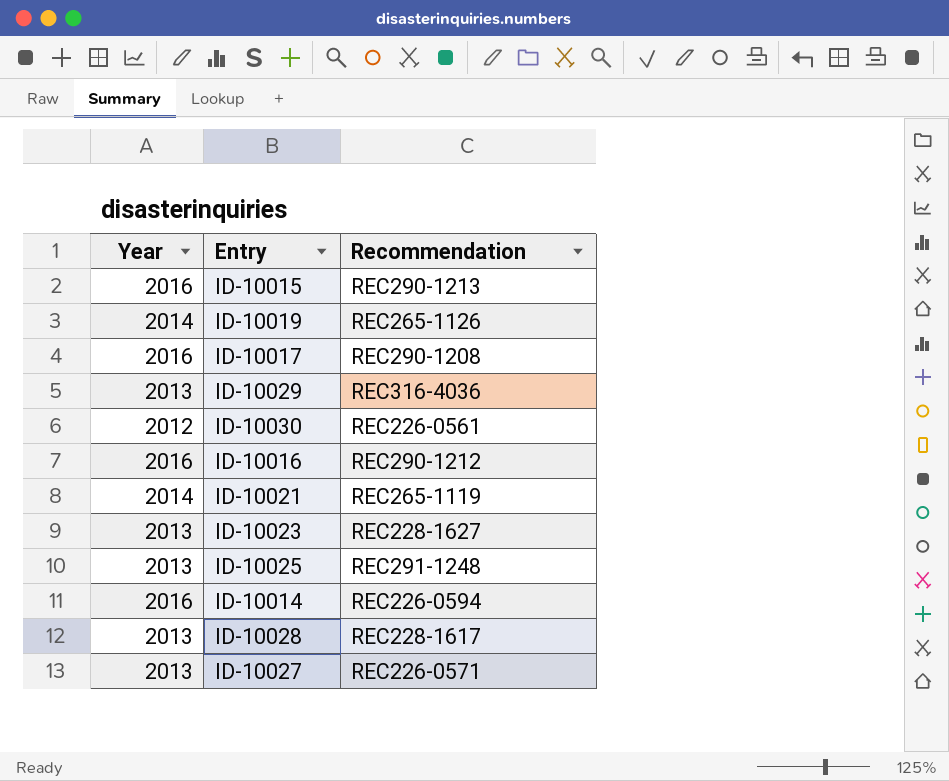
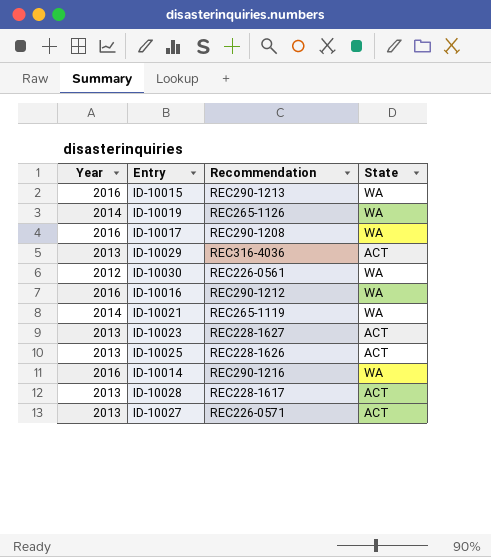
column State | position: none -> 4
ID-10025 | Recommendation: REC291-1248 -> REC228-1626
ID-10014 | Recommendation: REC226-0594 -> REC290-1216

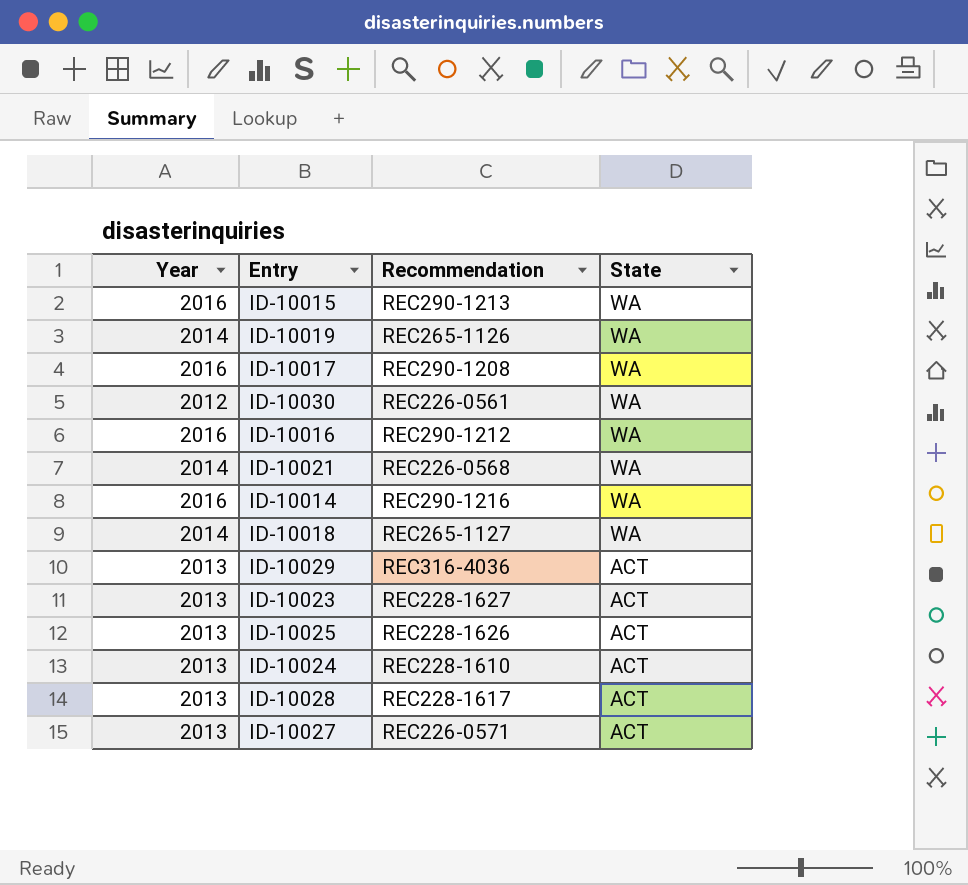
row order: none -> State descending
ID-10021 | Recommendation: REC265-1119 -> REC226-0568
row ID-10018: none -> 2014 | REC265-1127 | WA
row ID-10024: none -> 2013 | REC228-1610 | ACT

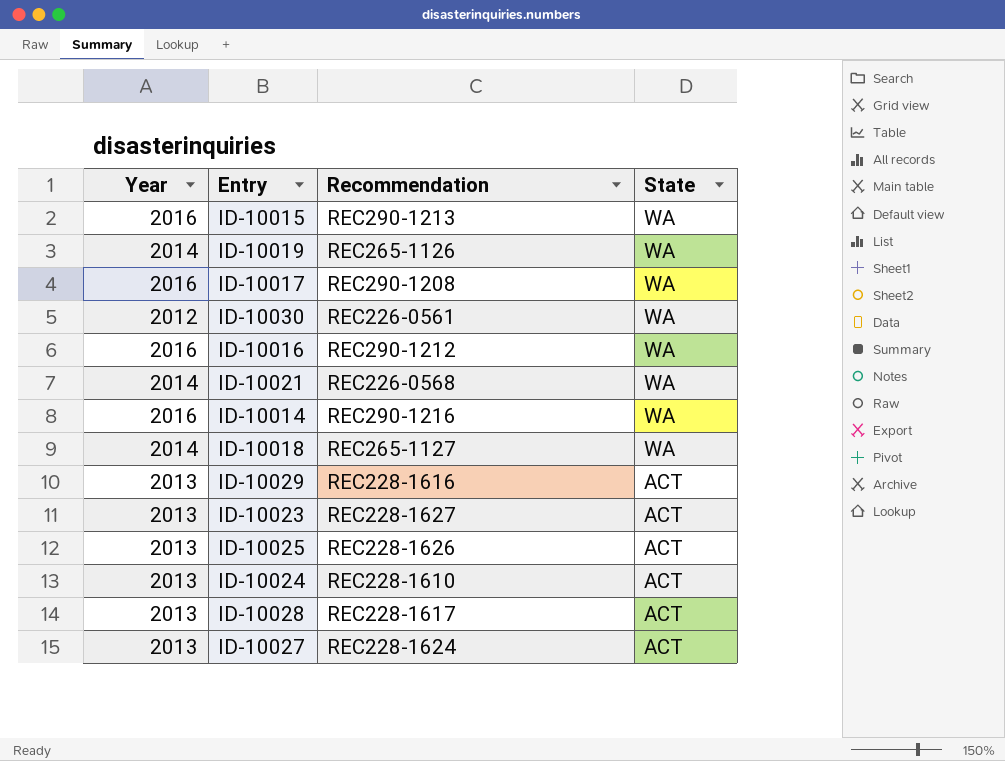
ID-10029 | Recommendation: REC316-4036 -> REC228-1616
ID-10027 | Recommendation: REC226-0571 -> REC228-1624

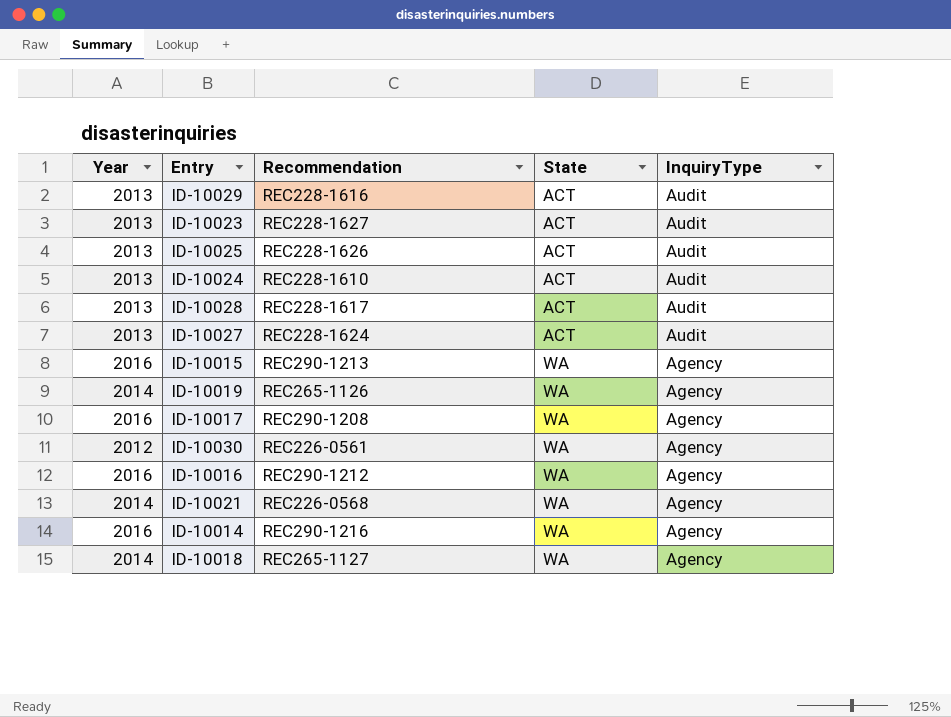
row order: State descending -> State ascending
column InquiryType | position: none -> 5

